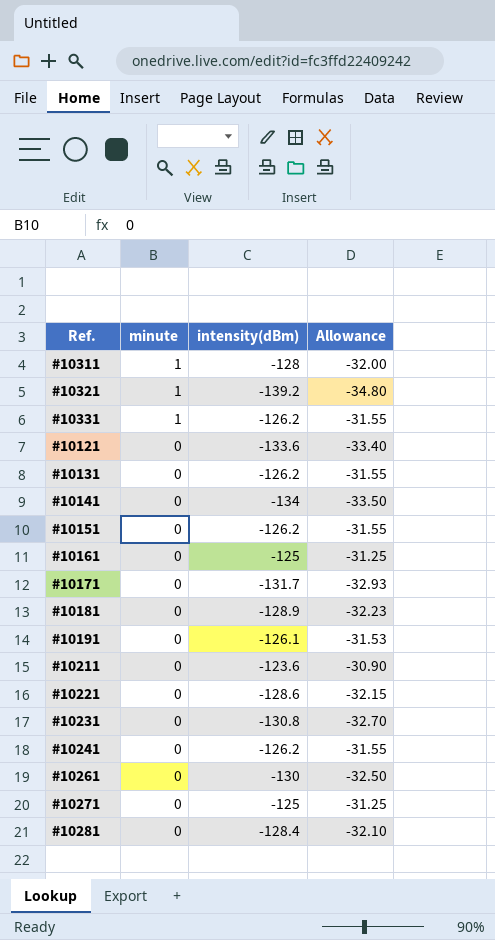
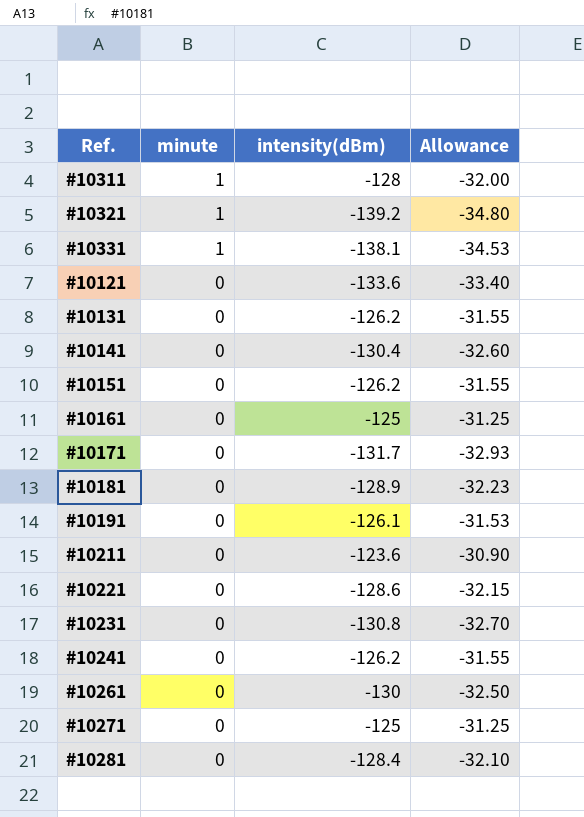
#10331 | intensity(dBm): -126.2 -> -138.1
#10331 | Allowance: -31.55 -> -34.53
#10141 | intensity(dBm): -134 -> -130.4
#10141 | Allowance: -33.50 -> -32.60

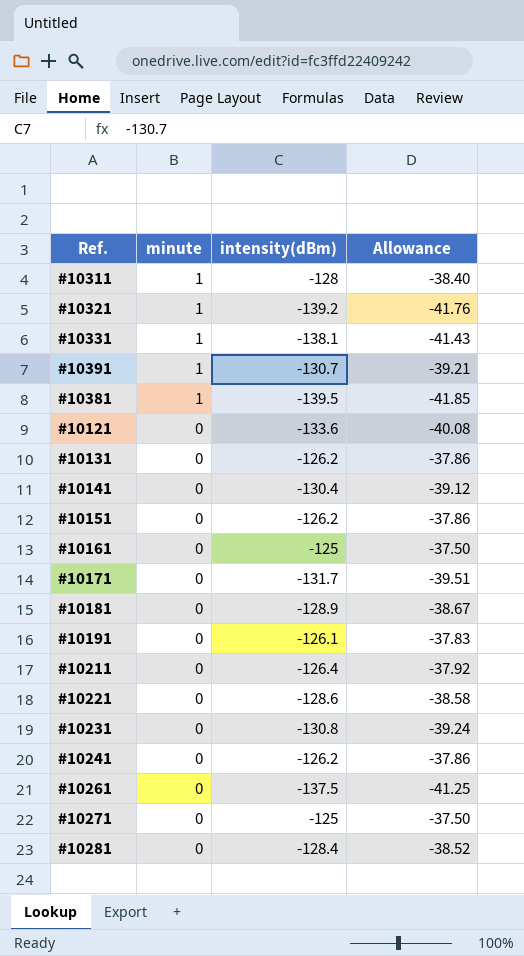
column Allowance | formula: [intensity(dBm)] * 0.25 -> [intensity(dBm)] * 0.3
row #10391: none -> 1 | -130.7 | -39.21
row #10381: none -> 1 | -139.5 | -41.85
#10211 | intensity(dBm): -123.6 -> -126.4
#10261 | intensity(dBm): -130 -> -137.5

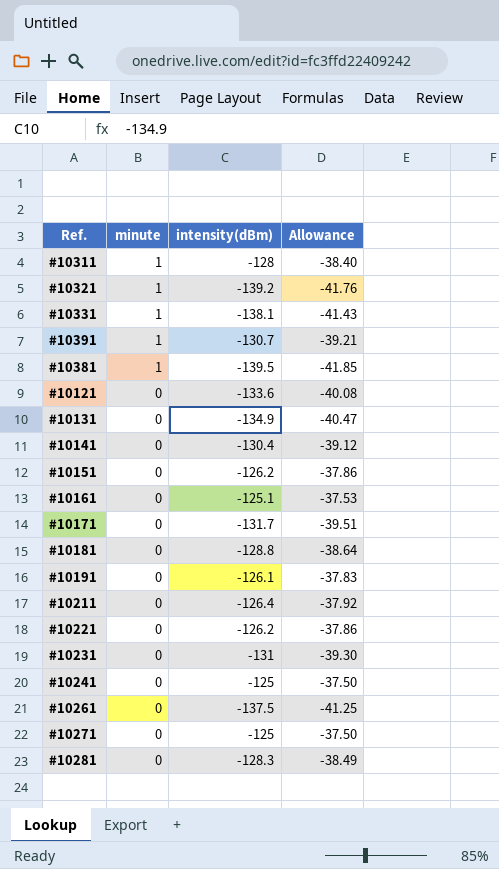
#10131 | intensity(dBm): -126.2 -> -134.9
#10131 | Allowance: -37.86 -> -40.47
#10161 | intensity(dBm): -125 -> -125.1
#10161 | Allowance: -37.50 -> -37.53
#10181 | intensity(dBm): -128.9 -> -128.8
#10181 | Allowance: -38.67 -> -38.64
#10221 | intensity(dBm): -128.6 -> -126.2
#10221 | Allowance: -38.58 -> -37.86
#10231 | intensity(dBm): -130.8 -> -131
#10231 | Allowance: -39.24 -> -39.30
#10241 | intensity(dBm): -126.2 -> -125
#10241 | Allowance: -37.86 -> -37.50
#10281 | intensity(dBm): -128.4 -> -128.3
#10281 | Allowance: -38.52 -> -38.49

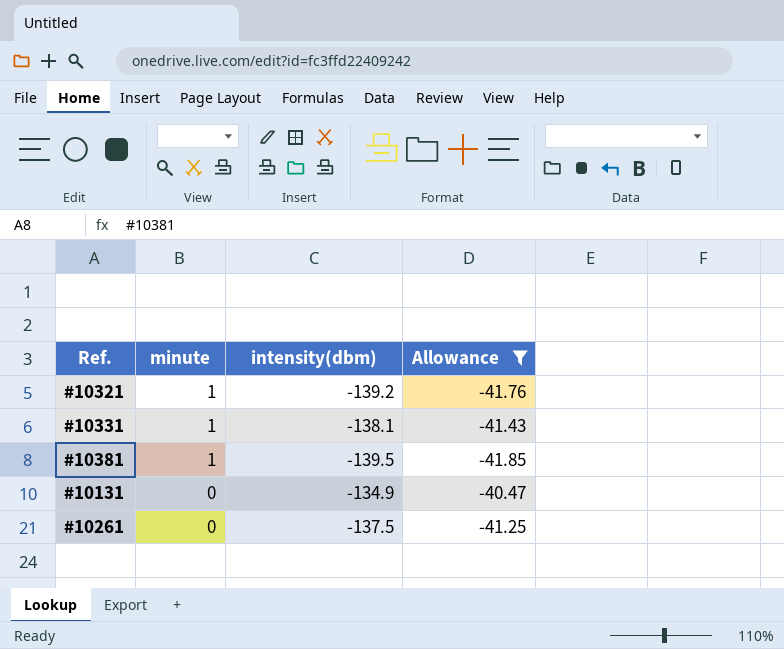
filter: none -> Allowance <= -40.47
column name: intensity(dBm) -> intensity(dbm)

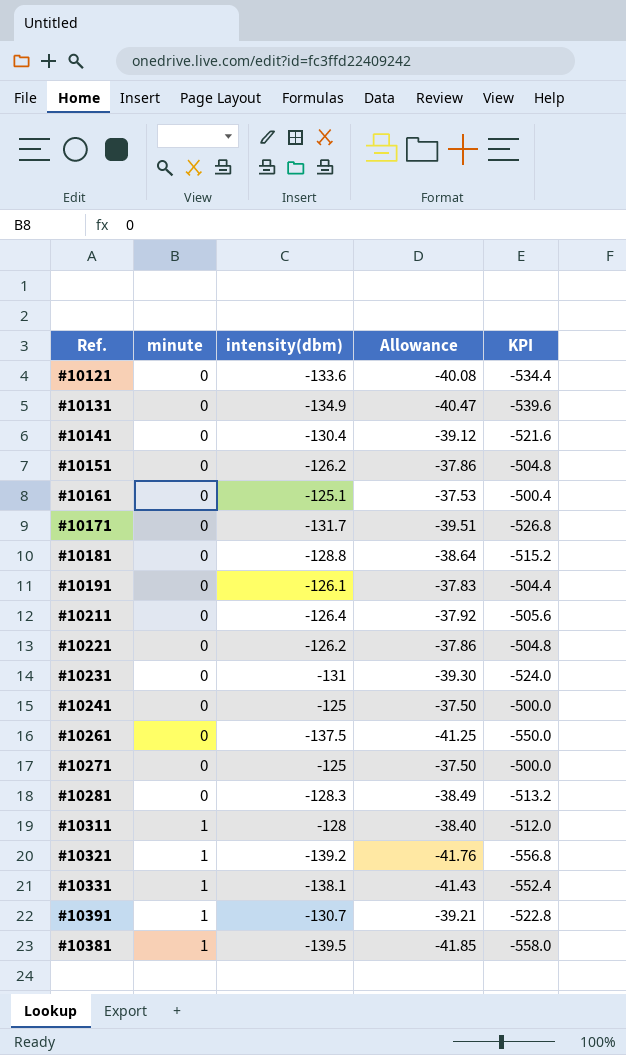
filter: Allowance <= -40.47 -> none
row order: minute descending -> minute ascending
column KPI | formula: none -> [intensity(dbm)] * 4

